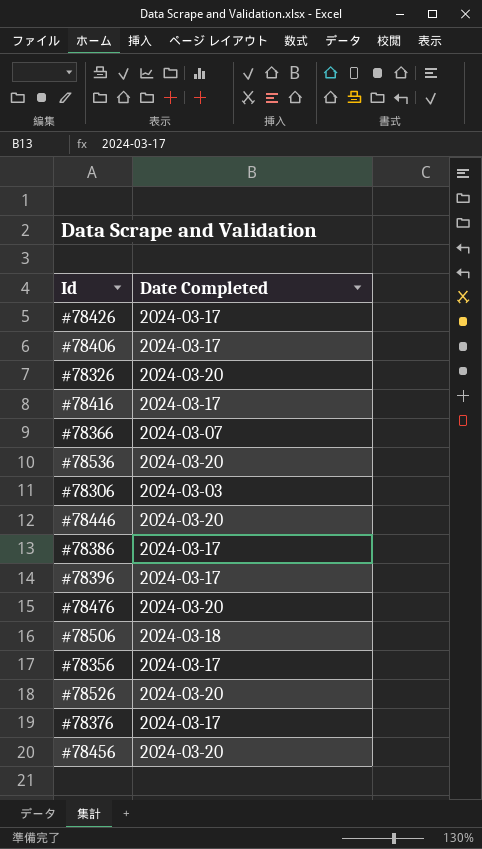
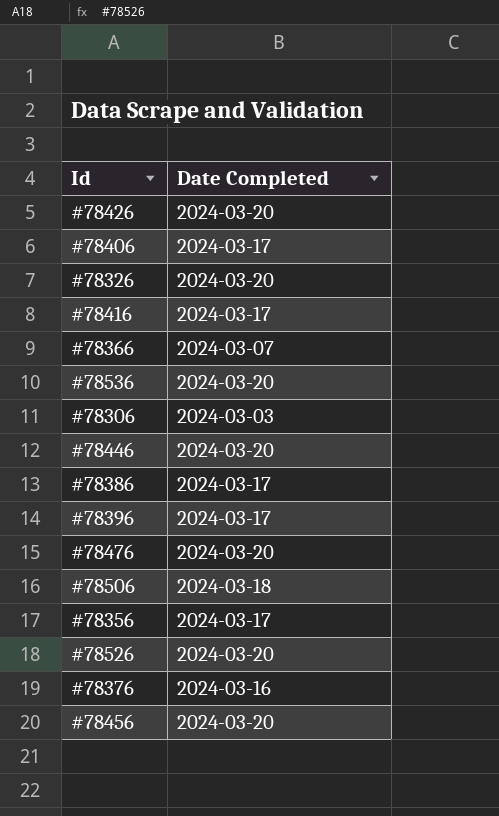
#78426 | Date Completed: 2024-03-17 -> 2024-03-20
#78376 | Date Completed: 2024-03-17 -> 2024-03-16

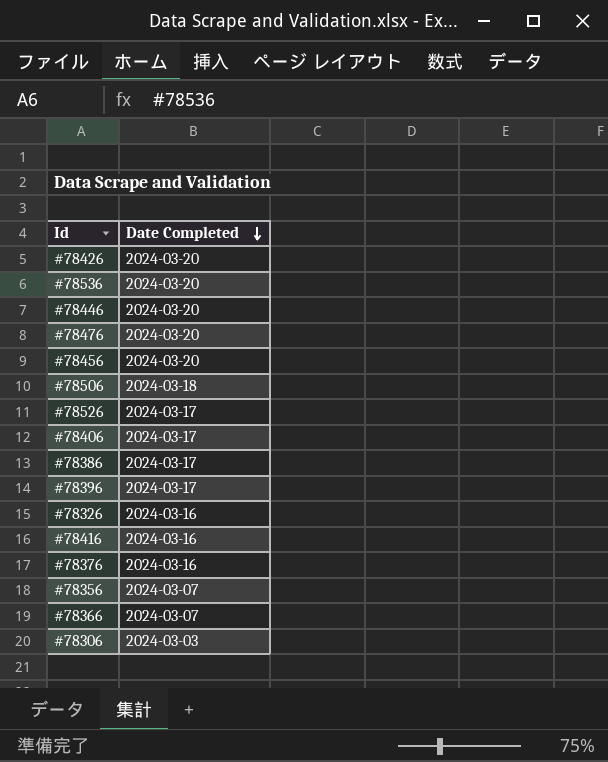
row order: none -> Date Completed descending
#78526 | Date Completed: 2024-03-20 -> 2024-03-17
#78326 | Date Completed: 2024-03-20 -> 2024-03-16
#78416 | Date Completed: 2024-03-17 -> 2024-03-16
#78356 | Date Completed: 2024-03-17 -> 2024-03-07

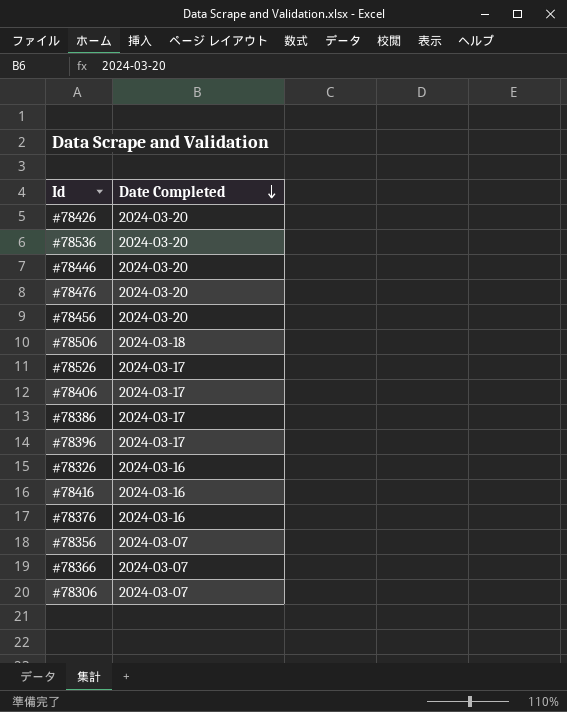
#78306 | Date Completed: 2024-03-03 -> 2024-03-07

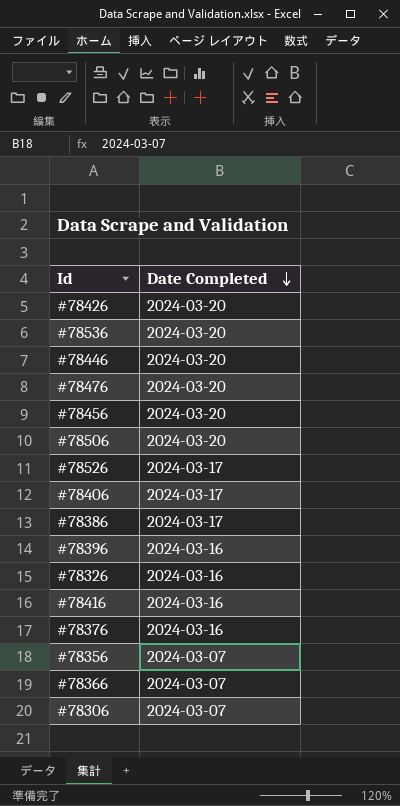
#78506 | Date Completed: 2024-03-18 -> 2024-03-20
#78396 | Date Completed: 2024-03-17 -> 2024-03-16

